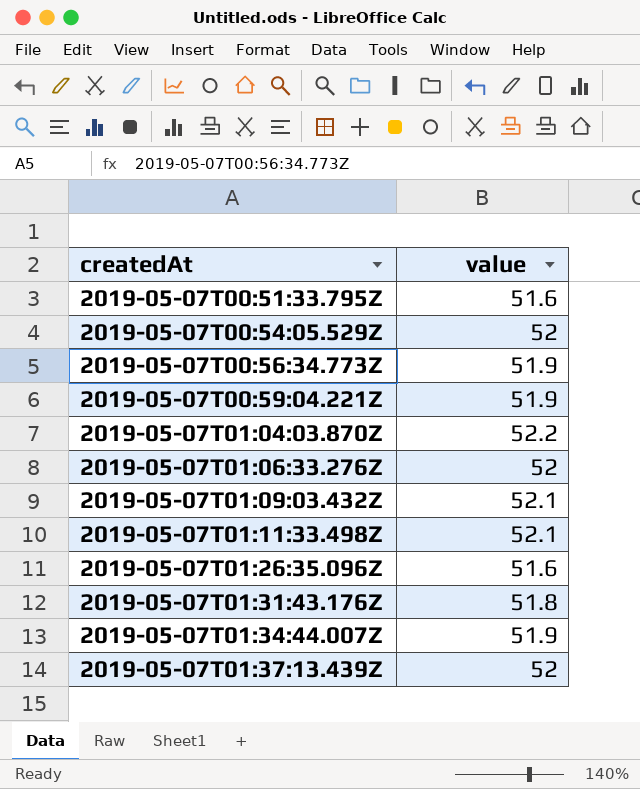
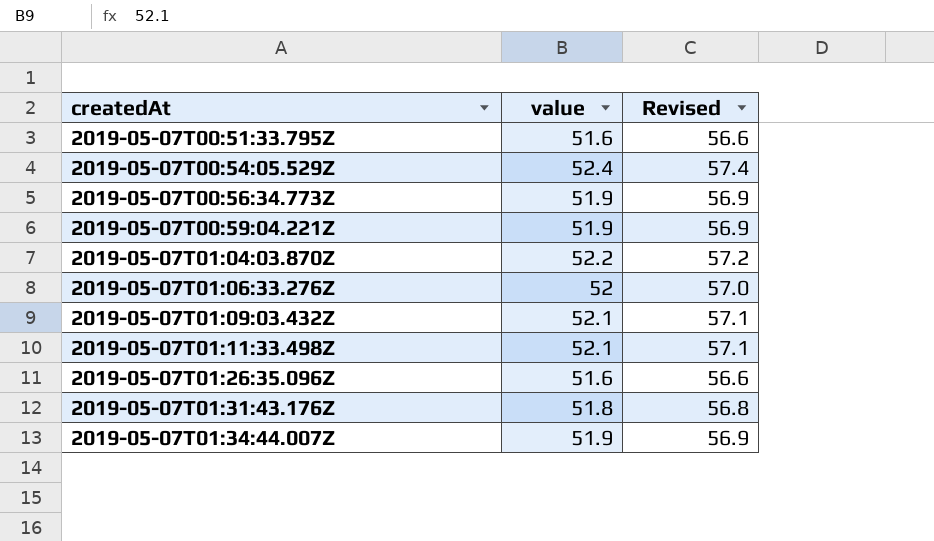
column Revised | formula: none -> [value] + 5
row 2019-05-07T01:37:13.439Z: 52 -> none
2019-05-07T00:54:05.529Z | value: 52 -> 52.4

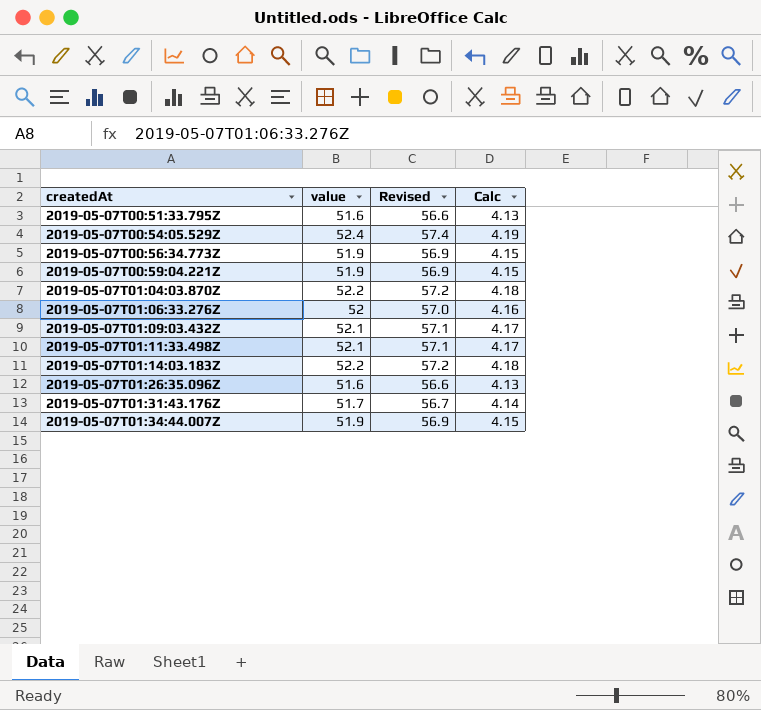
column Calc | formula: none -> [value] * 0.08
row 2019-05-07T01:14:03.183Z: none -> 52.2 | 57.2 | 4.18
2019-05-07T01:31:43.176Z | value: 51.8 -> 51.7
2019-05-07T01:31:43.176Z | Revised: 56.8 -> 56.7

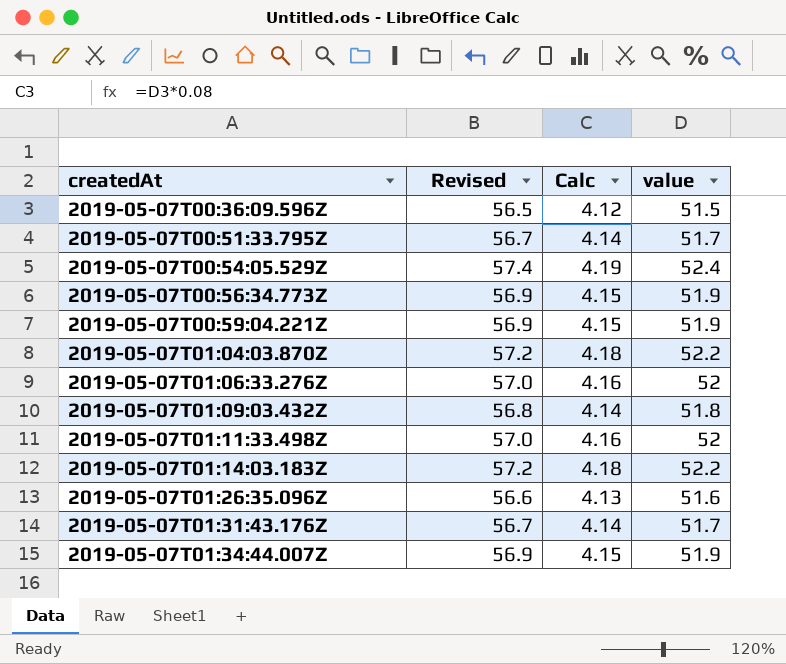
column value | position: 2 -> 4
row 2019-05-07T00:36:09.596Z: none -> 56.5 | 4.12 | 51.5
2019-05-07T00:51:33.795Z | Revised: 56.6 -> 56.7
2019-05-07T00:51:33.795Z | Calc: 4.13 -> 4.14
2019-05-07T00:51:33.795Z | value: 51.6 -> 51.7
2019-05-07T01:09:03.432Z | Revised: 57.1 -> 56.8
2019-05-07T01:09:03.432Z | Calc: 4.17 -> 4.14
2019-05-07T01:09:03.432Z | value: 52.1 -> 51.8
2019-05-07T01:11:33.498Z | Revised: 57.1 -> 57.0
2019-05-07T01:11:33.498Z | Calc: 4.17 -> 4.16
2019-05-07T01:11:33.498Z | value: 52.1 -> 52

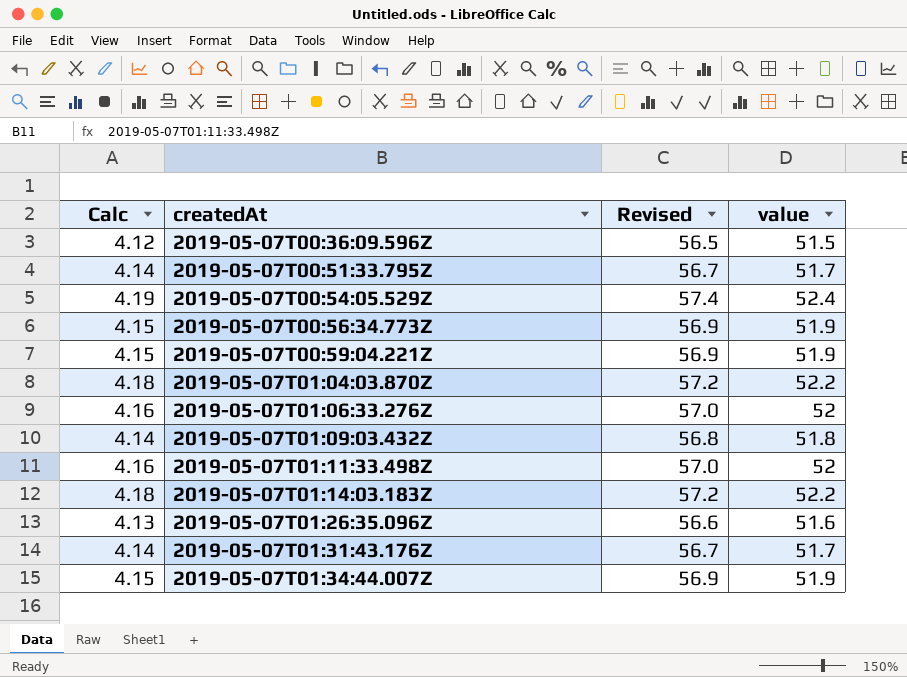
column Calc | position: 3 -> 1

